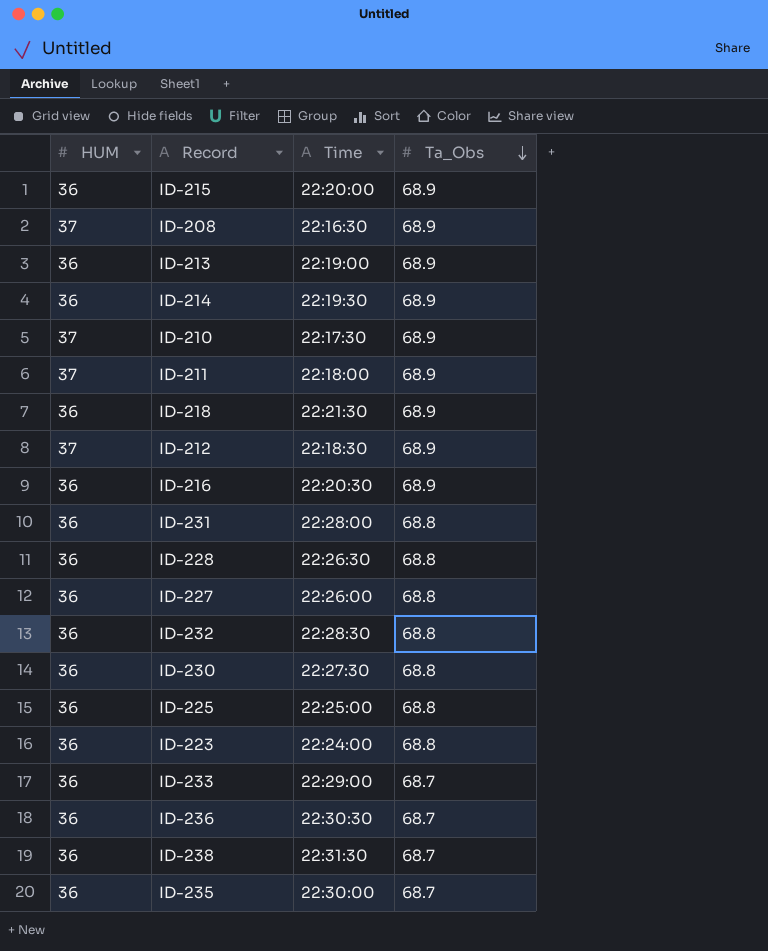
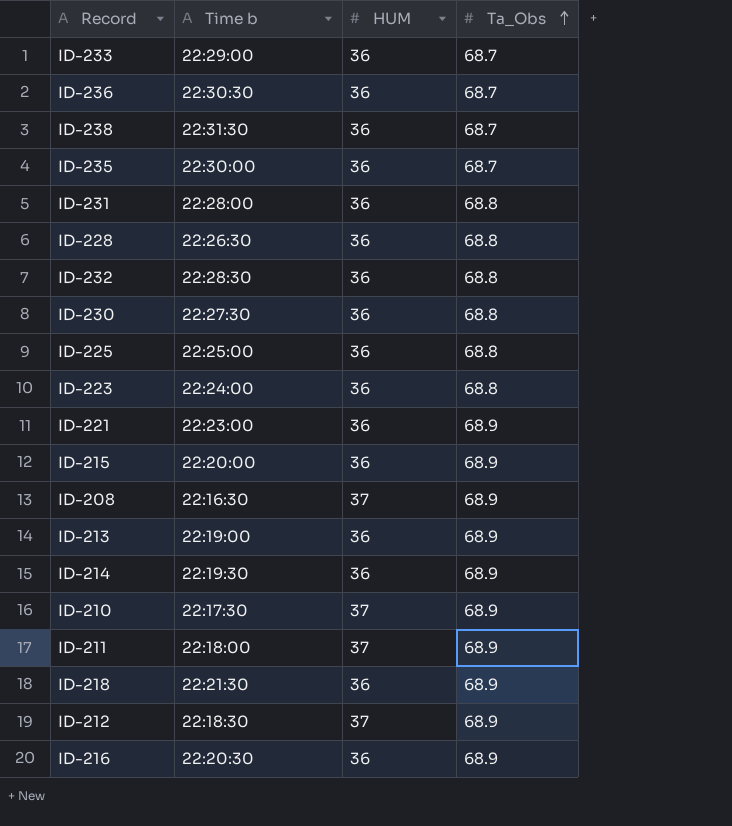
row order: Ta_Obs descending -> Ta_Obs ascending
column name: Time -> Time b
column HUM | position: 1 -> 3
row ID-227: 36 | 22:26:00 | 68.8 -> none
row ID-221: none -> 22:23:00 | 36 | 68.9

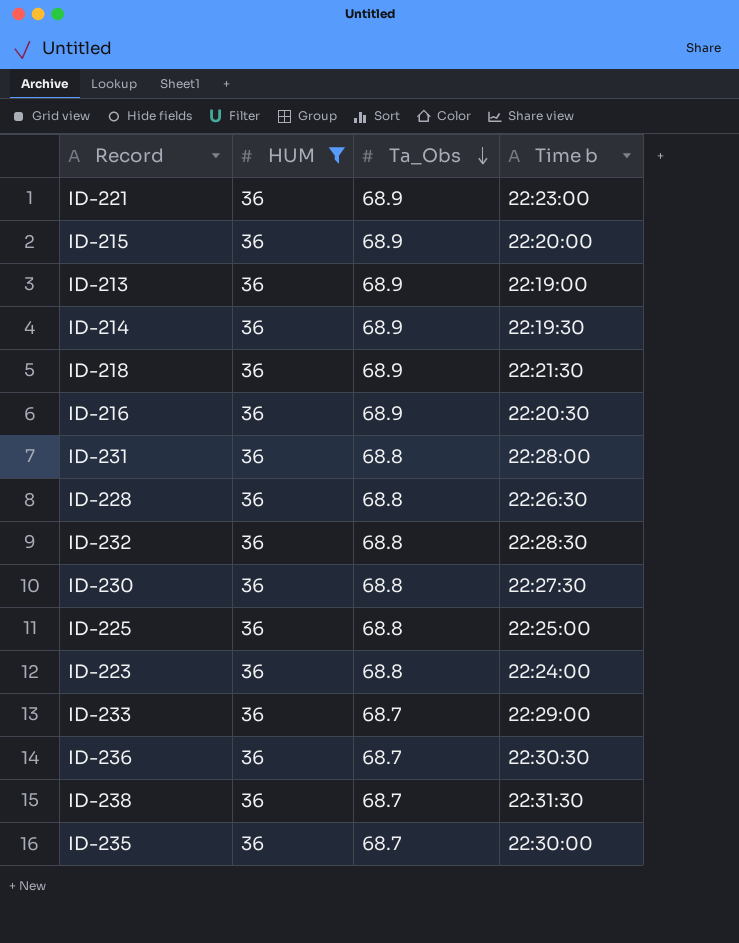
filter: none -> HUM = 36
row order: Ta_Obs ascending -> Ta_Obs descending
column Time b | position: 2 -> 4

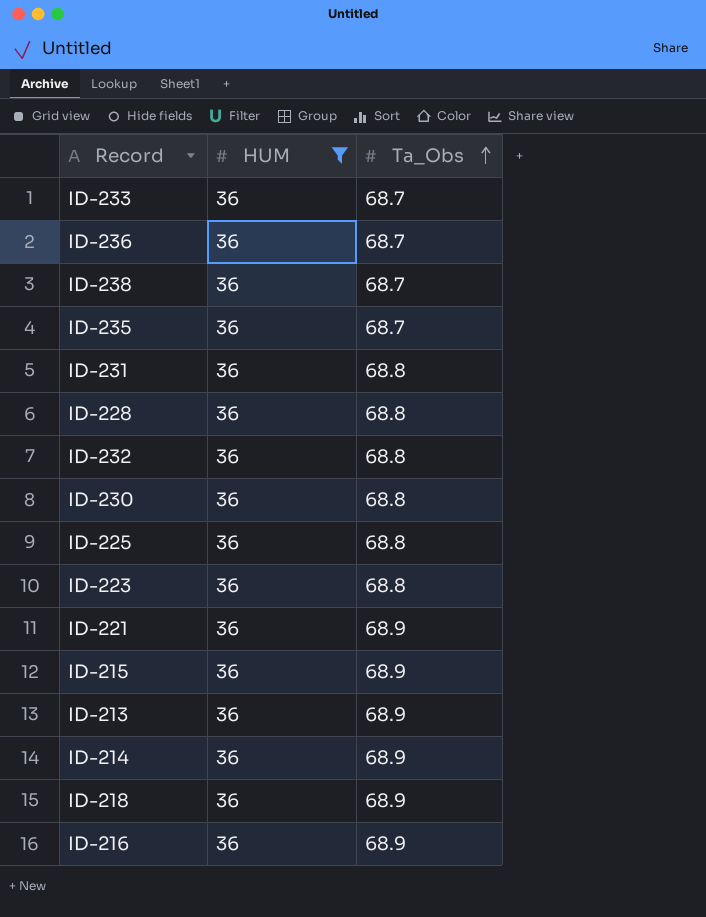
row order: Ta_Obs descending -> Ta_Obs ascending
column Time b | position: 4 -> none

